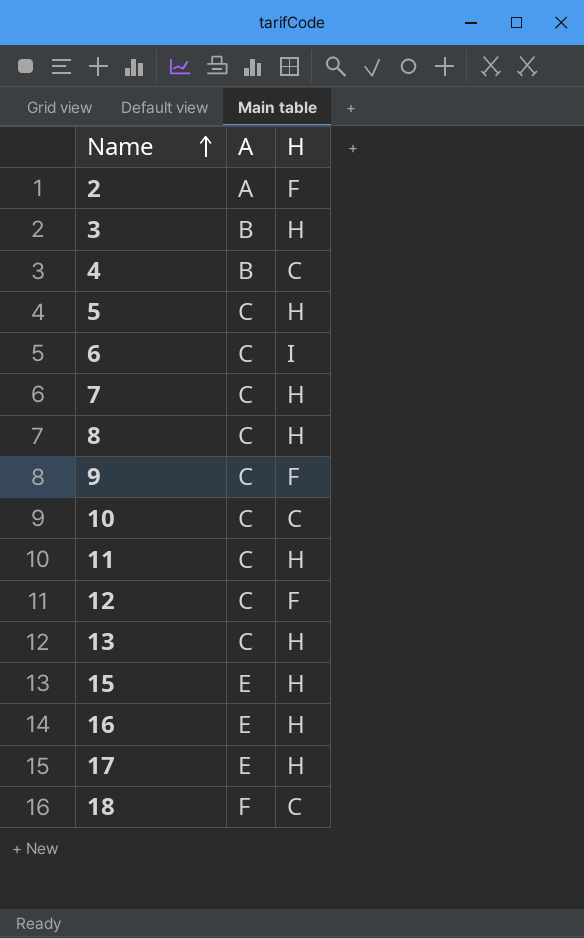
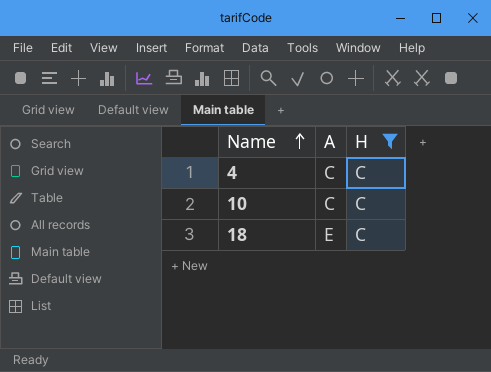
filter: none -> H = C
4 | A: B -> C
18 | A: F -> E

